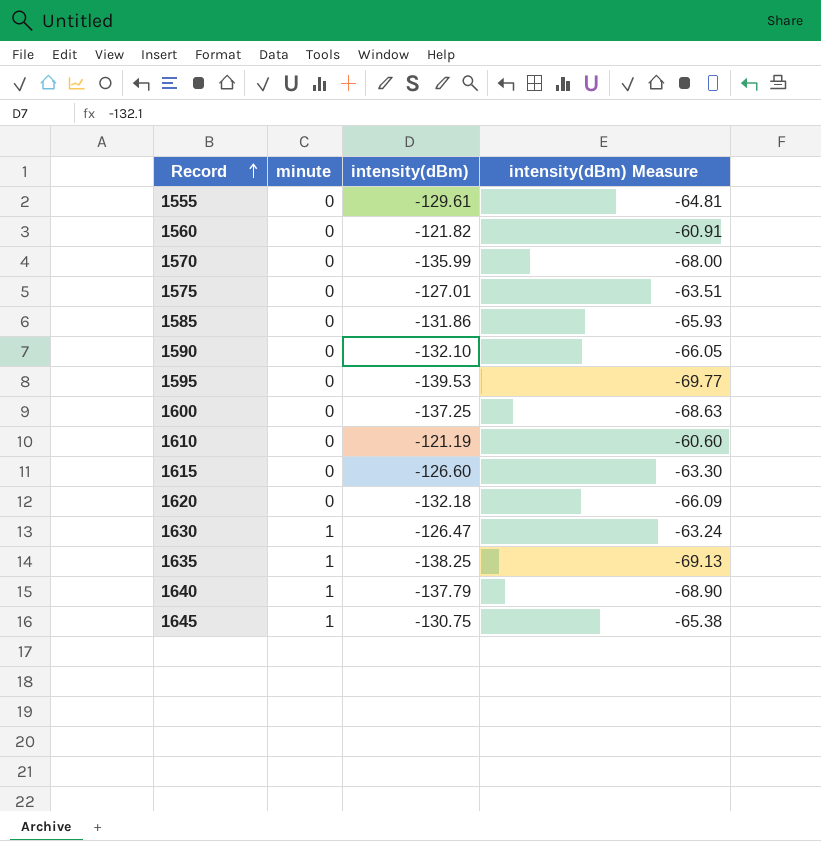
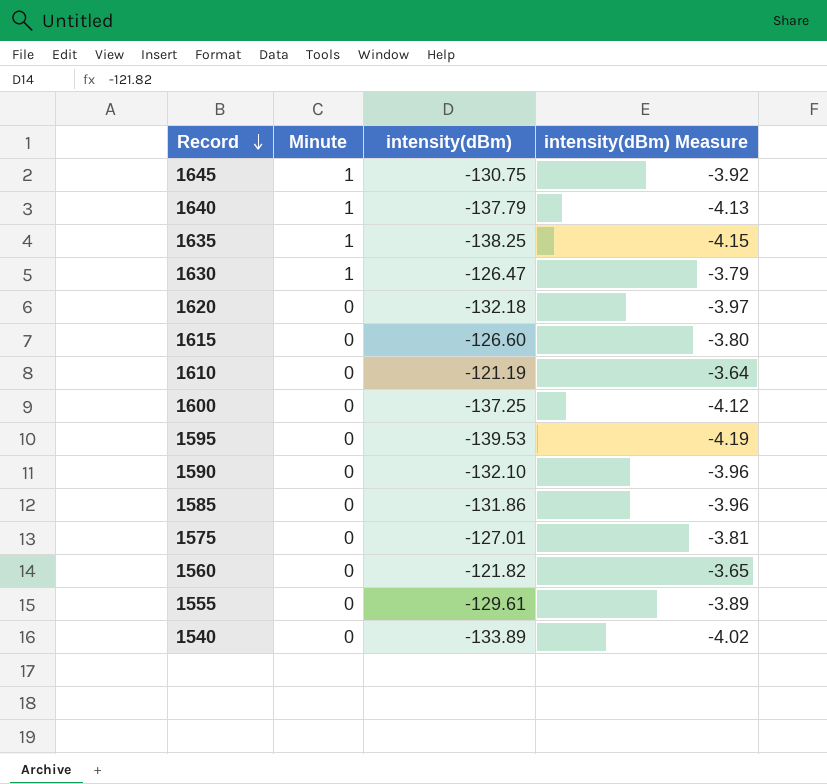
row order: Record ascending -> Record descending
column name: minute -> Minute
column intensity(dBm) Measure | formula: [intensity(dBm)] * 0.5 -> [intensity(dBm)] * 0.03
row 1570: 0 | -135.99 | -68.00 -> none
row 1540: none -> 0 | -133.89 | -4.02

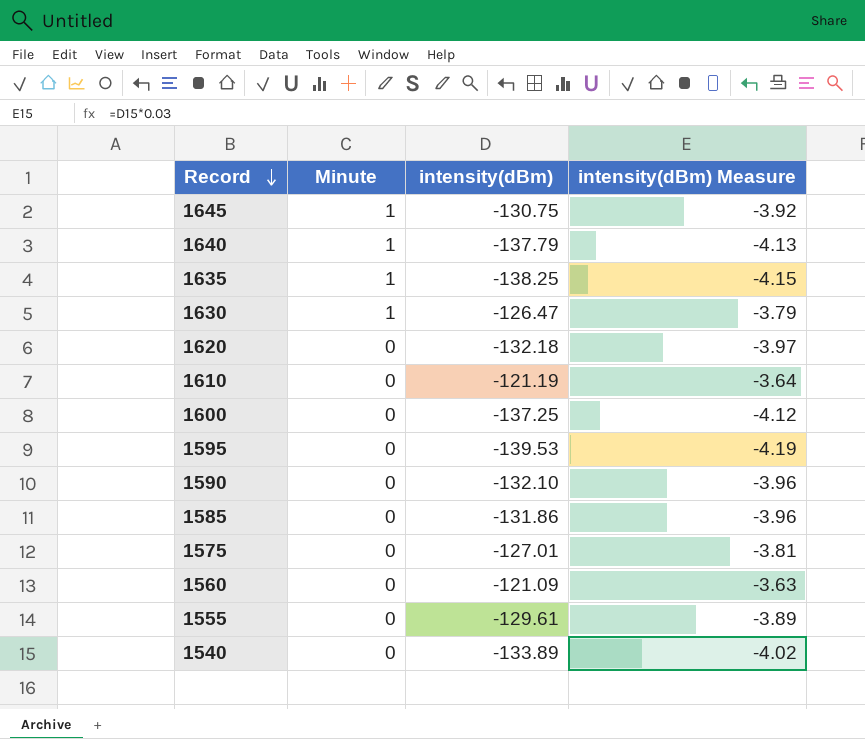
row 1615: 0 | -126.60 | -3.80 -> none
1560 | intensity(dBm): -121.82 -> -121.09
1560 | intensity(dBm) Measure: -3.65 -> -3.63

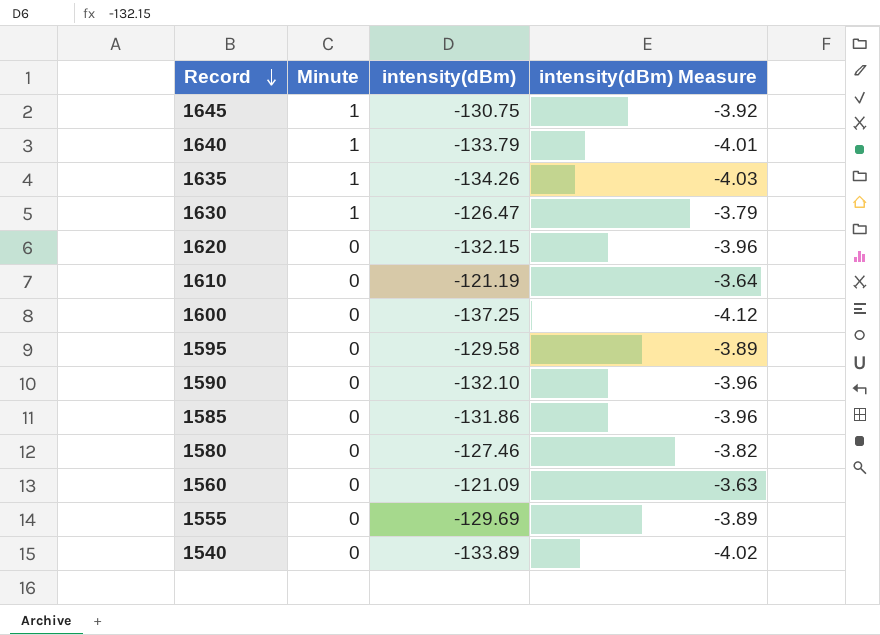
row 1575: 0 | -127.01 | -3.81 -> none
1640 | intensity(dBm): -137.79 -> -133.79
1640 | intensity(dBm) Measure: -4.13 -> -4.01
1635 | intensity(dBm): -138.25 -> -134.26
1635 | intensity(dBm) Measure: -4.15 -> -4.03
1620 | intensity(dBm): -132.18 -> -132.15
1620 | intensity(dBm) Measure: -3.97 -> -3.96
1595 | intensity(dBm): -139.53 -> -129.58
1595 | intensity(dBm) Measure: -4.19 -> -3.89
row 1580: none -> 0 | -127.46 | -3.82
1555 | intensity(dBm): -129.61 -> -129.69

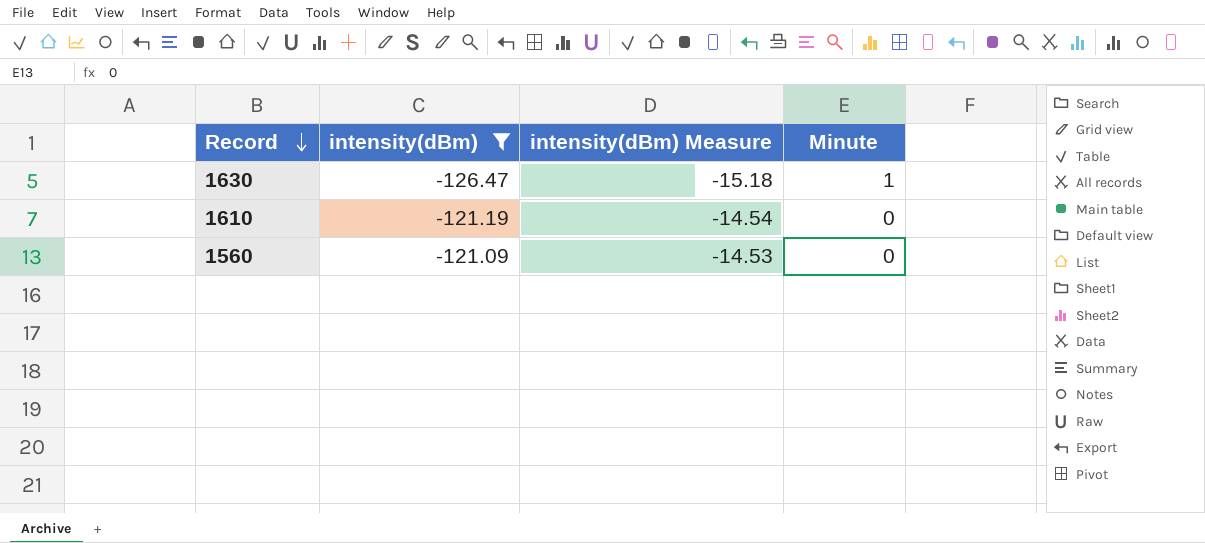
filter: none -> intensity(dBm) >= -126.47
column intensity(dBm) Measure | formula: [intensity(dBm)] * 0.03 -> [intensity(dBm)] * 0.12
column Minute | position: 2 -> 4

